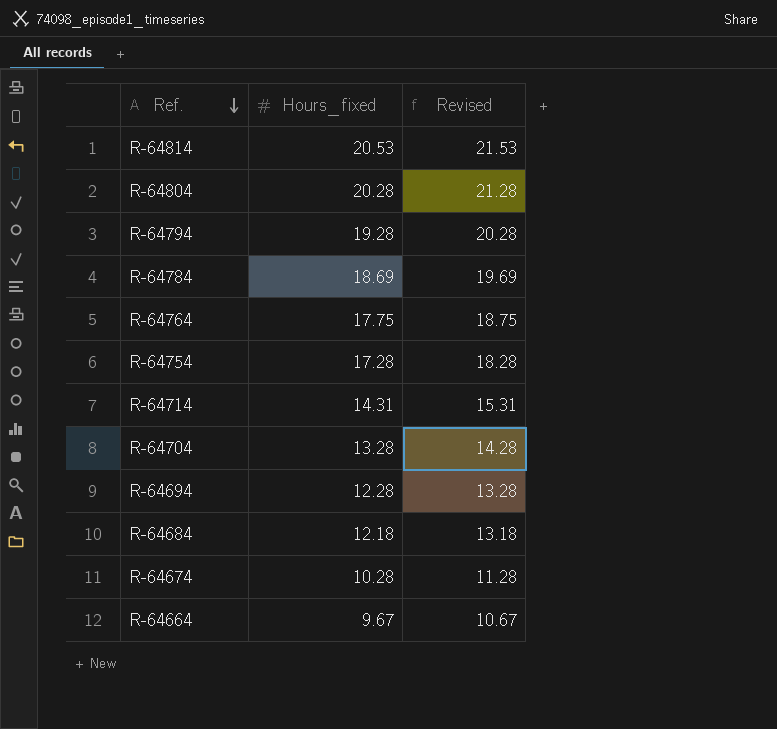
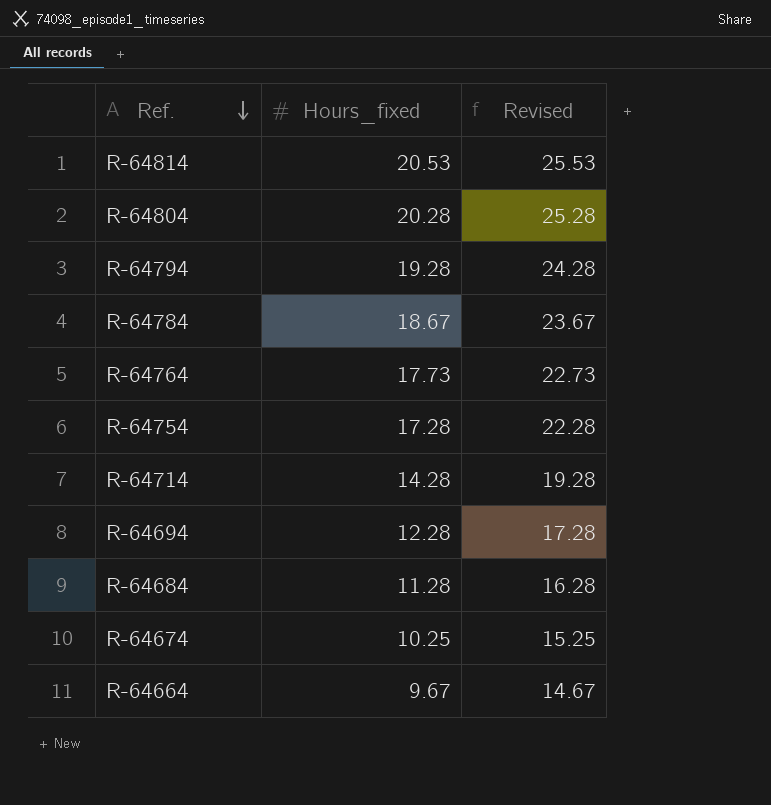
column Revised | formula: [Hours_fixed] + 1 -> [Hours_fixed] + 5
row R-64704: 13.28 | 14.28 -> none
R-64784 | Hours_fixed: 18.69 -> 18.67
R-64764 | Hours_fixed: 17.75 -> 17.73
R-64714 | Hours_fixed: 14.31 -> 14.28
R-64684 | Hours_fixed: 12.18 -> 11.28
R-64674 | Hours_fixed: 10.28 -> 10.25

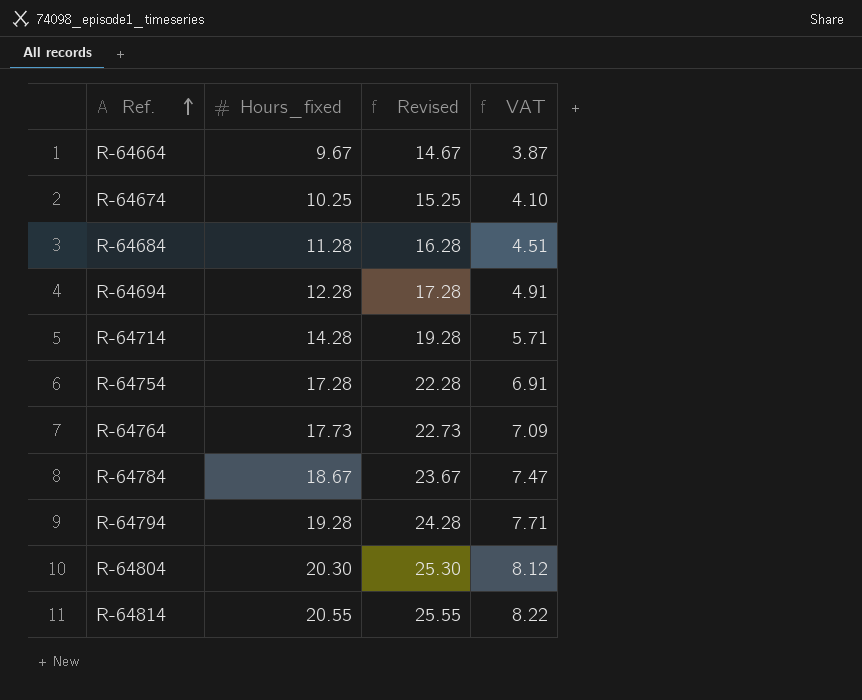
row order: Ref. descending -> Ref. ascending
column VAT | formula: none -> [Hours_fixed] * 0.4
R-64804 | Hours_fixed: 20.28 -> 20.30
R-64804 | Revised: 25.28 -> 25.30
R-64814 | Hours_fixed: 20.53 -> 20.55
R-64814 | Revised: 25.53 -> 25.55

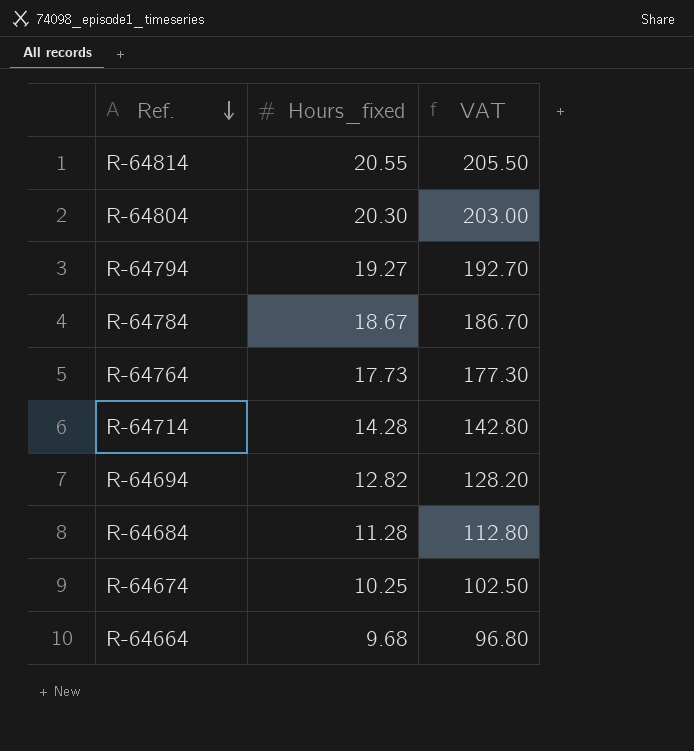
row order: Ref. ascending -> Ref. descending
column Revised | formula: [Hours_fixed] + 5 -> none
column VAT | formula: [Hours_fixed] * 0.4 -> [Hours_fixed] * 10
row R-64754: 17.28 | 22.28 | 6.91 -> none
R-64794 | Hours_fixed: 19.28 -> 19.27
R-64694 | Hours_fixed: 12.28 -> 12.82
R-64664 | Hours_fixed: 9.67 -> 9.68

